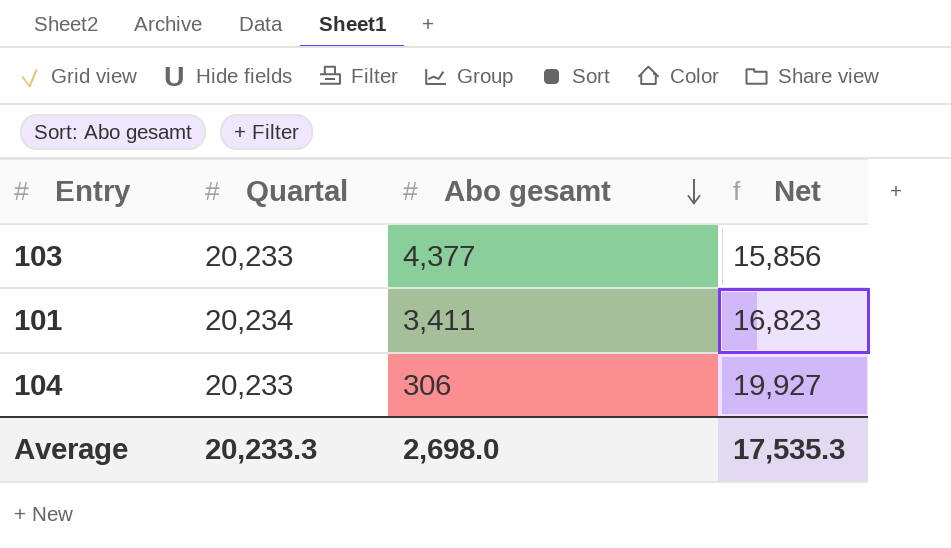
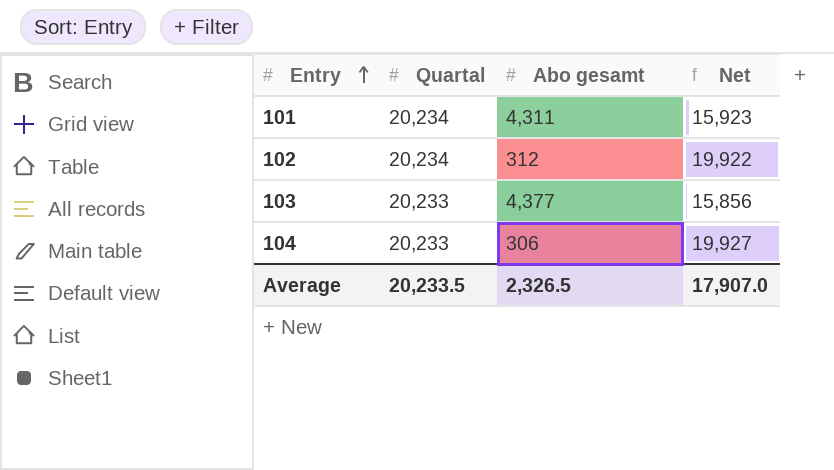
row order: Abo gesamt descending -> Entry ascending
101 | Abo gesamt: 3,411 -> 4,311
101 | Net: 16,823 -> 15,923
row 102: none -> 20,234 | 312 | 19,922
Average | Quartal: 20,233.3 -> 20,233.5
Average | Abo gesamt: 2,698.0 -> 2,326.5
Average | Net: 17,535.3 -> 17,907.0

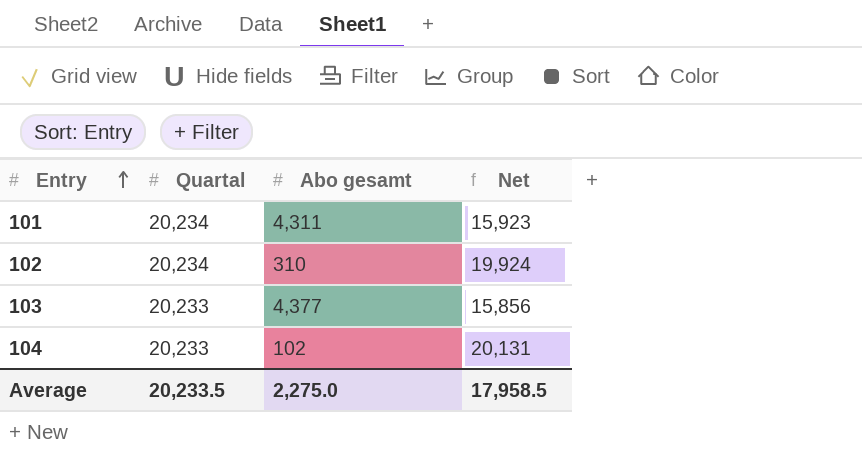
102 | Abo gesamt: 312 -> 310
102 | Net: 19,922 -> 19,924
104 | Abo gesamt: 306 -> 102
104 | Net: 19,927 -> 20,131
Average | Abo gesamt: 2,326.5 -> 2,275.0
Average | Net: 17,907.0 -> 17,958.5

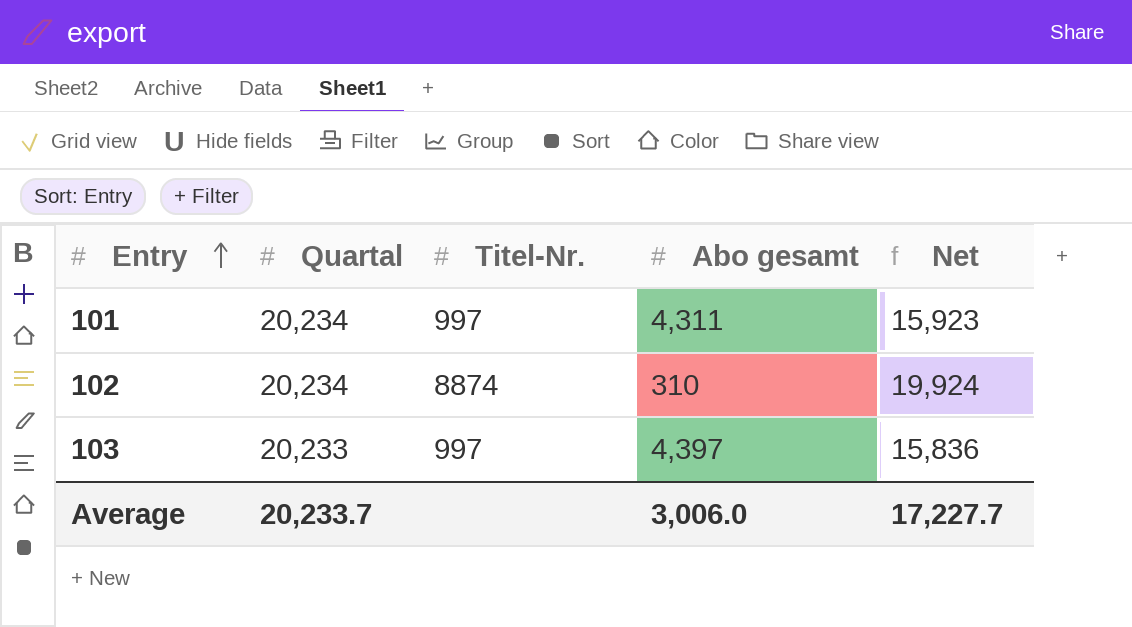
column Titel-Nr. | position: none -> 3
row 104: 20,233 | 102 | 20,131 -> none
103 | Abo gesamt: 4,377 -> 4,397
103 | Net: 15,856 -> 15,836
Average | Quartal: 20,233.5 -> 20,233.7
Average | Abo gesamt: 2,275.0 -> 3,006.0
Average | Net: 17,958.5 -> 17,227.7

